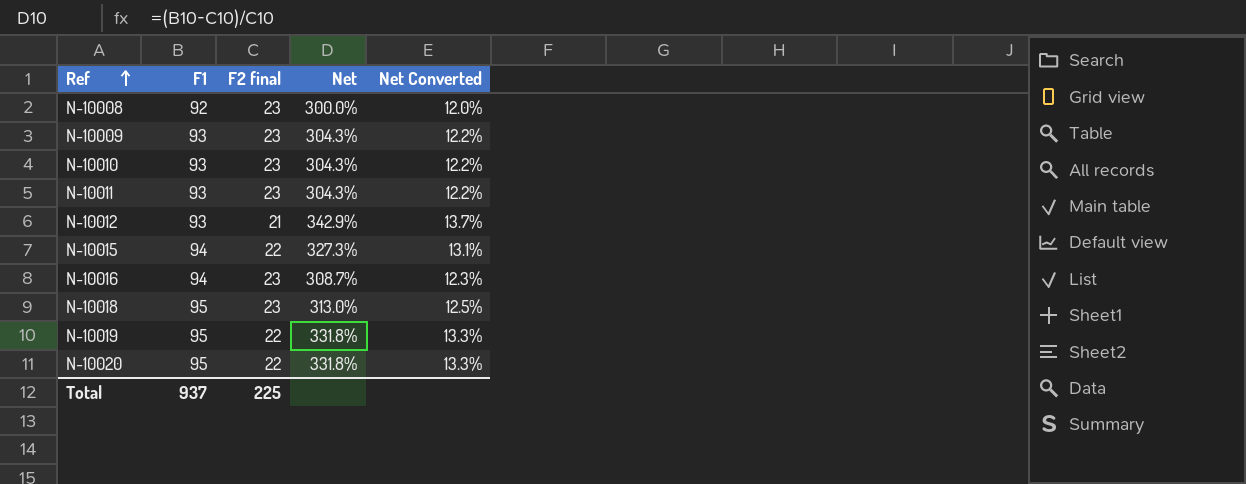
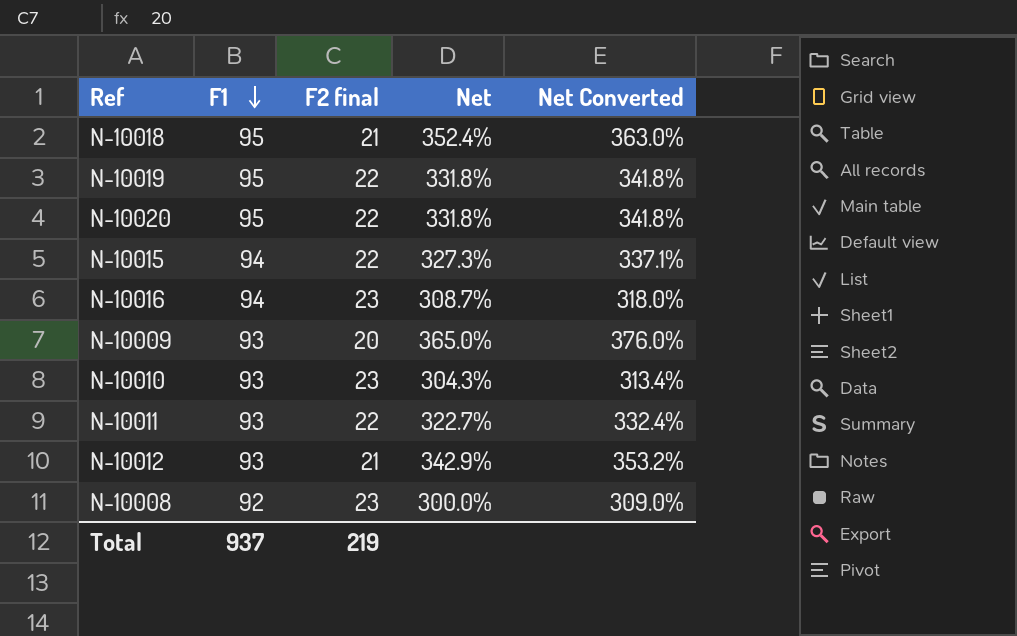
row order: Ref ascending -> F1 descending
column Net Converted | formula: [Net] * 0.04 -> [Net] * 1.03
N-10018 | F2 final: 23 -> 21
N-10018 | Net: 313.0% -> 352.4%
N-10009 | F2 final: 23 -> 20
N-10009 | Net: 304.3% -> 365.0%
N-10011 | F2 final: 23 -> 22
N-10011 | Net: 304.3% -> 322.7%
Total | F2 final: 225 -> 219

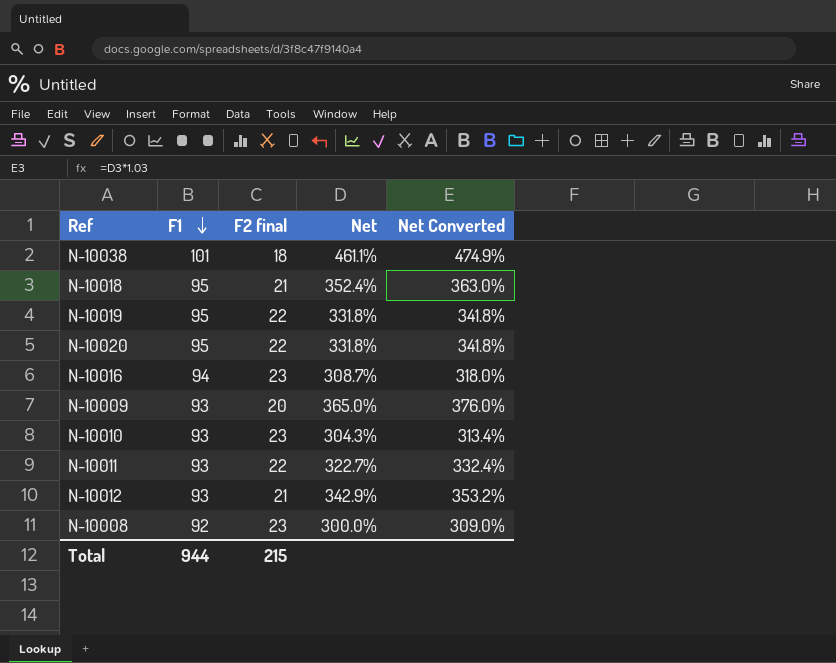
row N-10015: 94 | 22 | 327.3% | 337.1% -> none
row N-10038: none -> 101 | 18 | 461.1% | 474.9%
Total | F1: 937 -> 944
Total | F2 final: 219 -> 215

